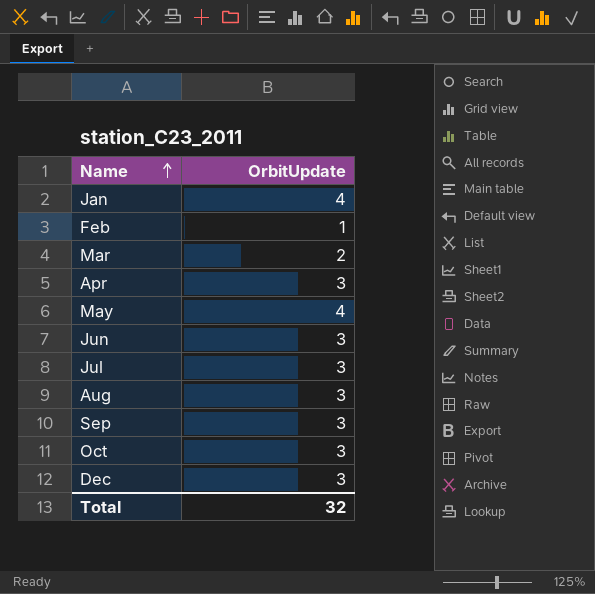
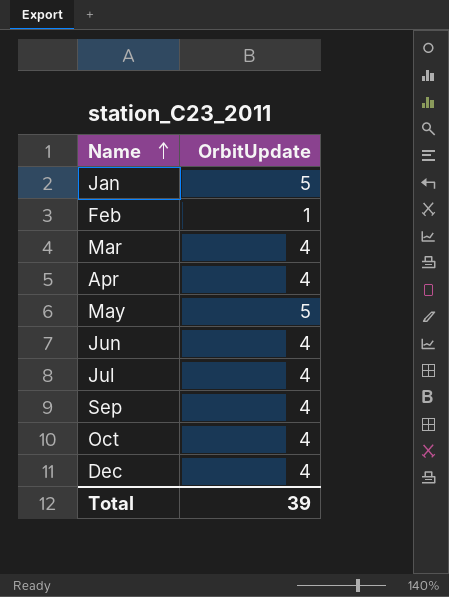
row Aug: 3 -> none
Jan | OrbitUpdate: 4 -> 5
Mar | OrbitUpdate: 2 -> 4
Apr | OrbitUpdate: 3 -> 4
May | OrbitUpdate: 4 -> 5
Jun | OrbitUpdate: 3 -> 4
Jul | OrbitUpdate: 3 -> 4
Sep | OrbitUpdate: 3 -> 4
Oct | OrbitUpdate: 3 -> 4
Dec | OrbitUpdate: 3 -> 4
Total | OrbitUpdate: 32 -> 39

